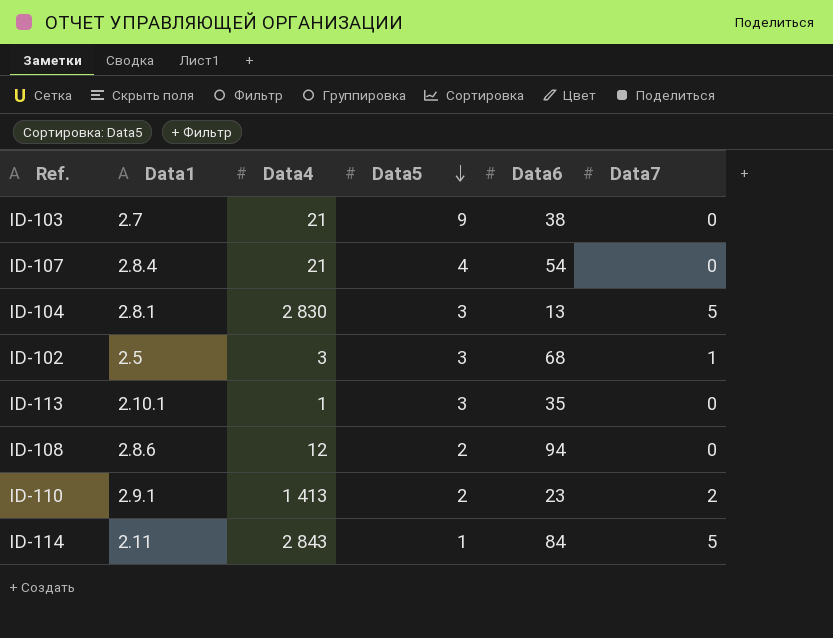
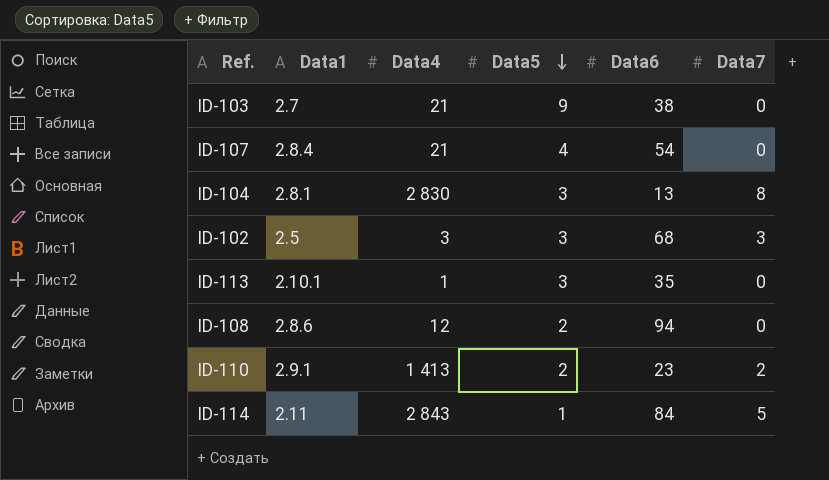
ID-104 | Data7: 5 -> 8
ID-102 | Data7: 1 -> 3

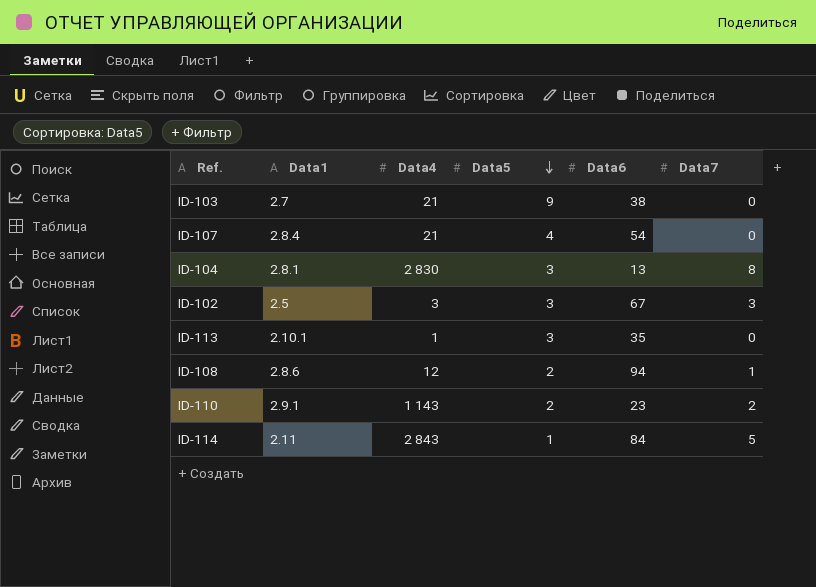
ID-102 | Data6: 68 -> 67
ID-108 | Data7: 0 -> 1
ID-110 | Data4: 1 413 -> 1 143

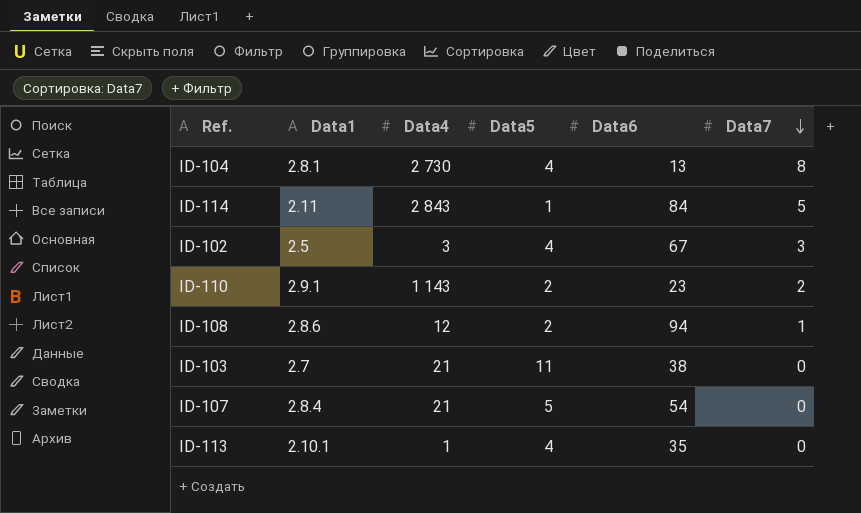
row order: Data5 descending -> Data7 descending
ID-104 | Data4: 2 830 -> 2 730
ID-104 | Data5: 3 -> 4
ID-102 | Data5: 3 -> 4
ID-103 | Data5: 9 -> 11
ID-107 | Data5: 4 -> 5
ID-113 | Data5: 3 -> 4

